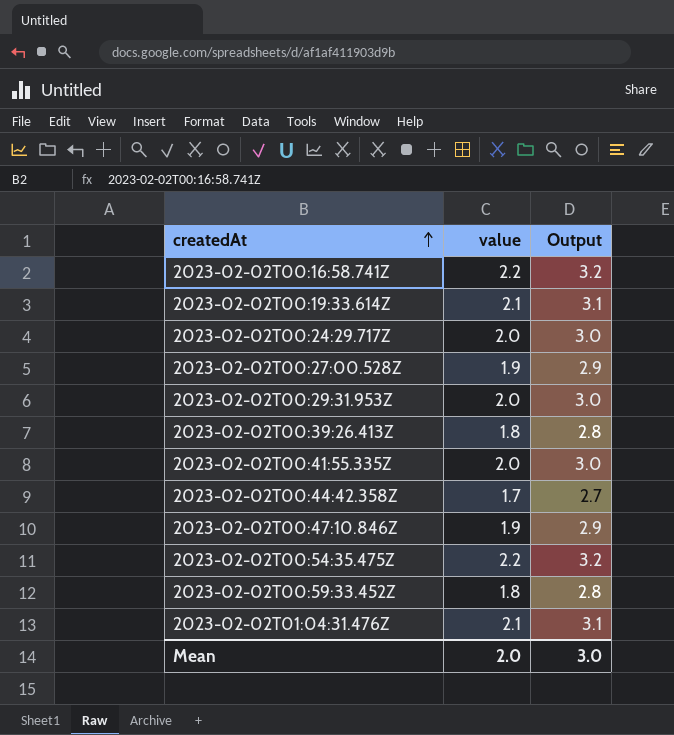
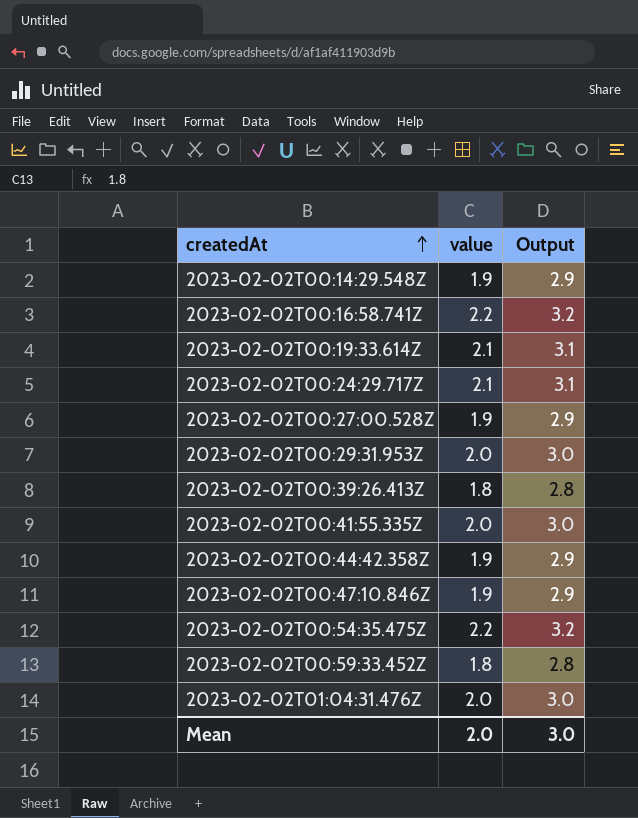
row 2023-02-02T00:14:29.548Z: none -> 1.9 | 2.9
2023-02-02T00:24:29.717Z | value: 2.0 -> 2.1
2023-02-02T00:24:29.717Z | Output: 3.0 -> 3.1
2023-02-02T00:44:42.358Z | value: 1.7 -> 1.9
2023-02-02T00:44:42.358Z | Output: 2.7 -> 2.9
2023-02-02T01:04:31.476Z | value: 2.1 -> 2.0
2023-02-02T01:04:31.476Z | Output: 3.1 -> 3.0

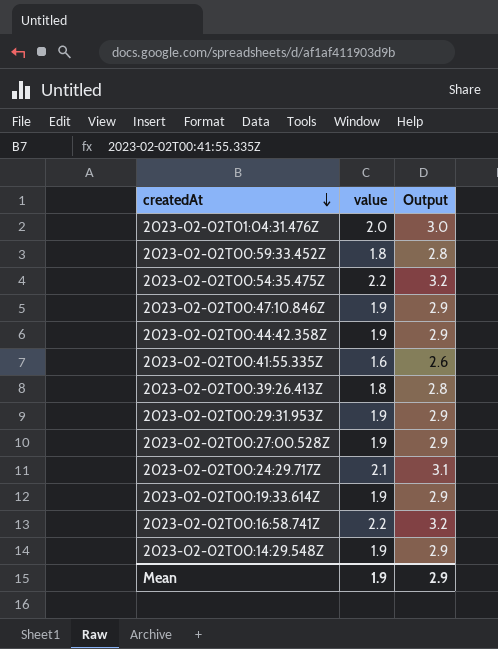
row order: createdAt ascending -> createdAt descending
2023-02-02T00:41:55.335Z | value: 2.0 -> 1.6
2023-02-02T00:41:55.335Z | Output: 3.0 -> 2.6
2023-02-02T00:29:31.953Z | value: 2.0 -> 1.9
2023-02-02T00:29:31.953Z | Output: 3.0 -> 2.9
2023-02-02T00:19:33.614Z | value: 2.1 -> 1.9
2023-02-02T00:19:33.614Z | Output: 3.1 -> 2.9
Mean | value: 2.0 -> 1.9
Mean | Output: 3.0 -> 2.9

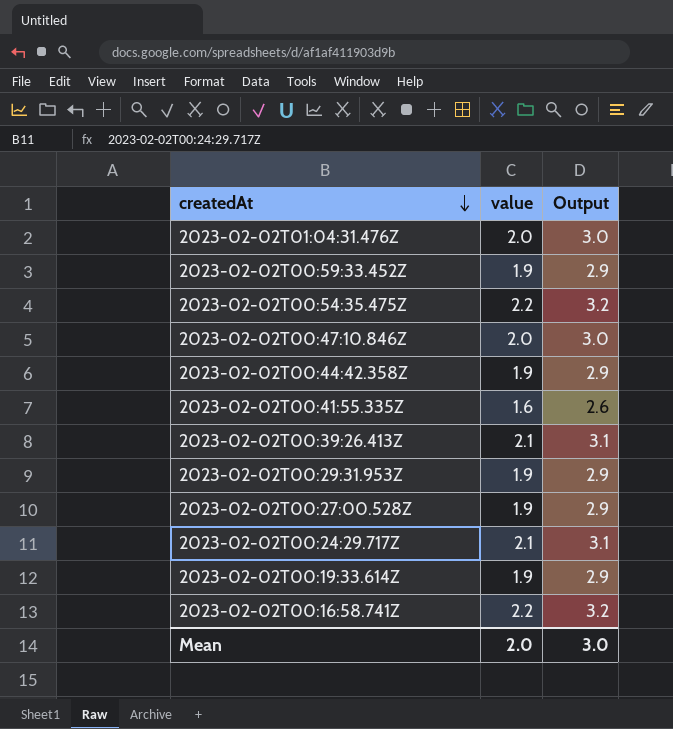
row 2023-02-02T00:14:29.548Z: 1.9 | 2.9 -> none
2023-02-02T00:59:33.452Z | value: 1.8 -> 1.9
2023-02-02T00:59:33.452Z | Output: 2.8 -> 2.9
2023-02-02T00:47:10.846Z | value: 1.9 -> 2.0
2023-02-02T00:47:10.846Z | Output: 2.9 -> 3.0
2023-02-02T00:39:26.413Z | value: 1.8 -> 2.1
2023-02-02T00:39:26.413Z | Output: 2.8 -> 3.1
Mean | value: 1.9 -> 2.0
Mean | Output: 2.9 -> 3.0

